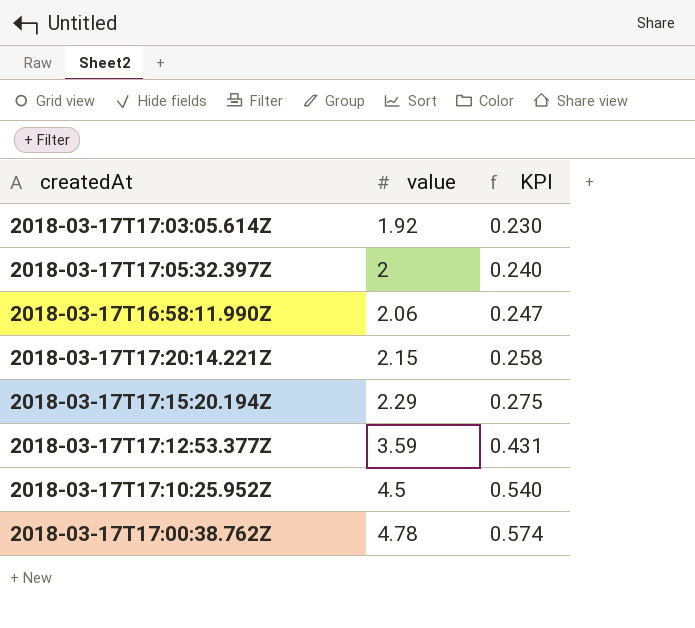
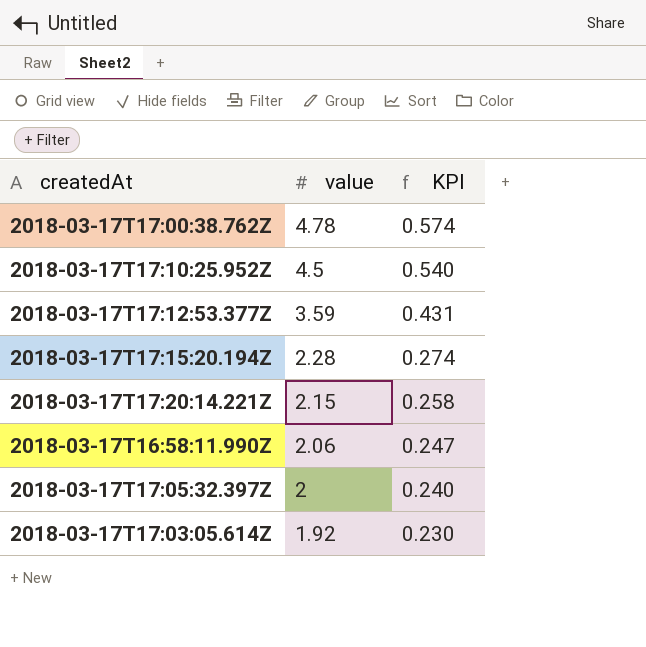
row order: value ascending -> value descending
2018-03-17T17:15:20.194Z | value: 2.29 -> 2.28
2018-03-17T17:15:20.194Z | KPI: 0.275 -> 0.274

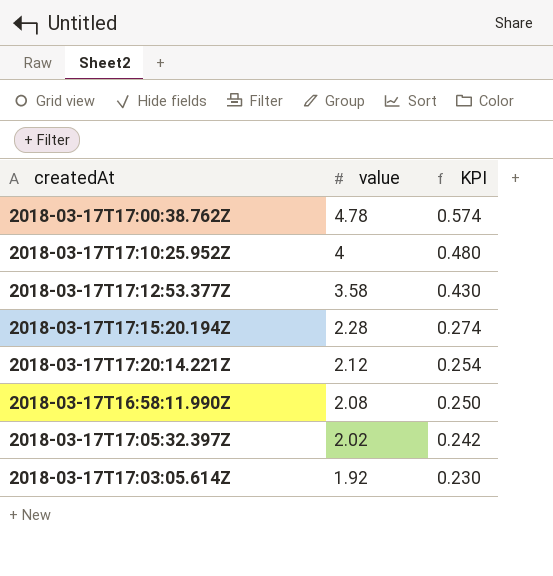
2018-03-17T17:10:25.952Z | value: 4.5 -> 4
2018-03-17T17:10:25.952Z | KPI: 0.540 -> 0.480
2018-03-17T17:12:53.377Z | value: 3.59 -> 3.58
2018-03-17T17:12:53.377Z | KPI: 0.431 -> 0.430
2018-03-17T17:20:14.221Z | value: 2.15 -> 2.12
2018-03-17T17:20:14.221Z | KPI: 0.258 -> 0.254
2018-03-17T16:58:11.990Z | value: 2.06 -> 2.08
2018-03-17T16:58:11.990Z | KPI: 0.247 -> 0.250
2018-03-17T17:05:32.397Z | value: 2 -> 2.02
2018-03-17T17:05:32.397Z | KPI: 0.240 -> 0.242

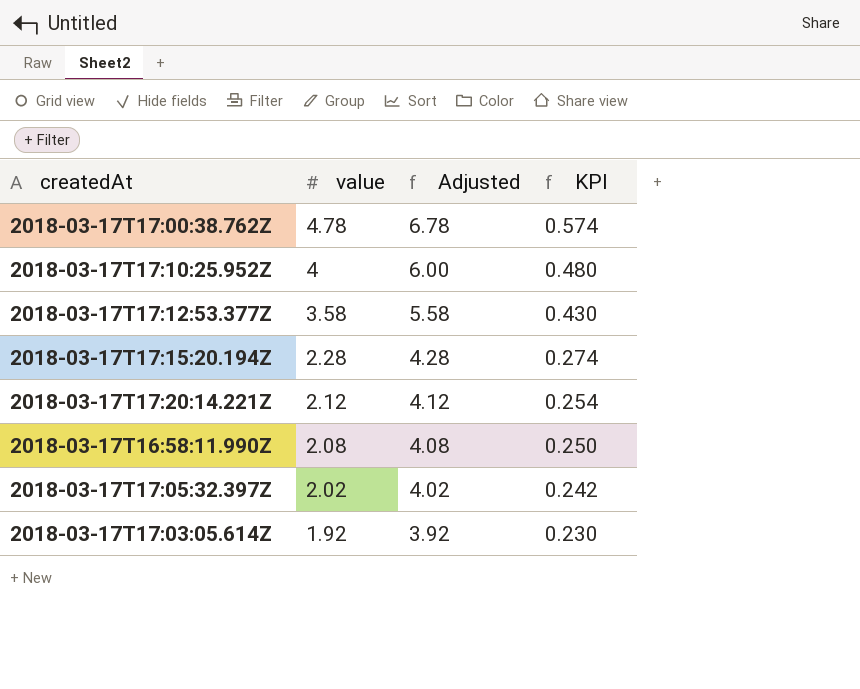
column Adjusted | formula: none -> [value] + 2

